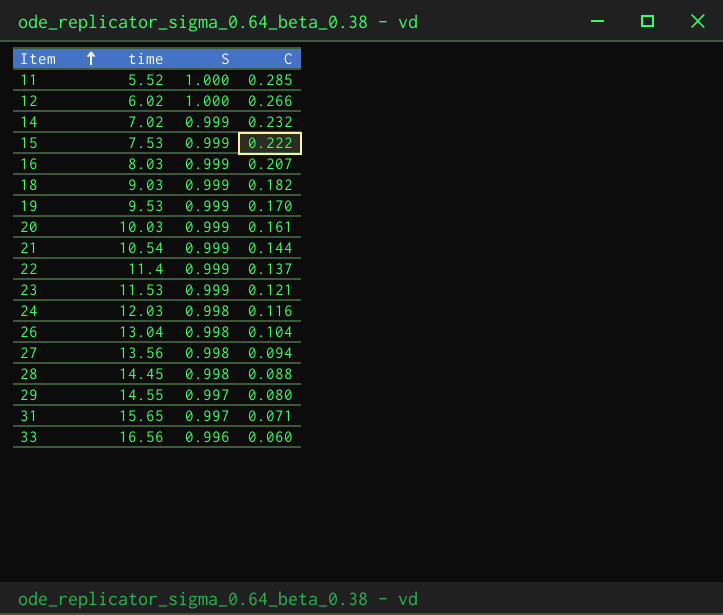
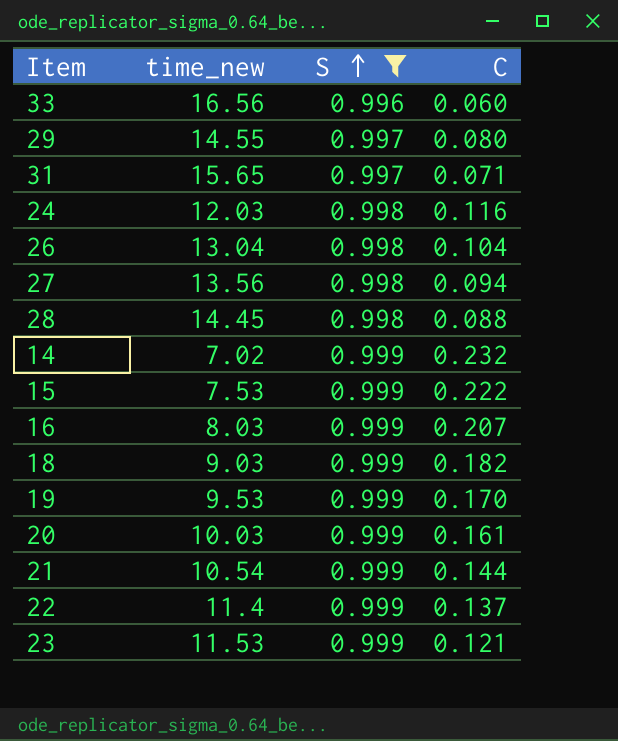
filter: none -> S != 1.000
row order: Item ascending -> S ascending
column name: time -> time_new

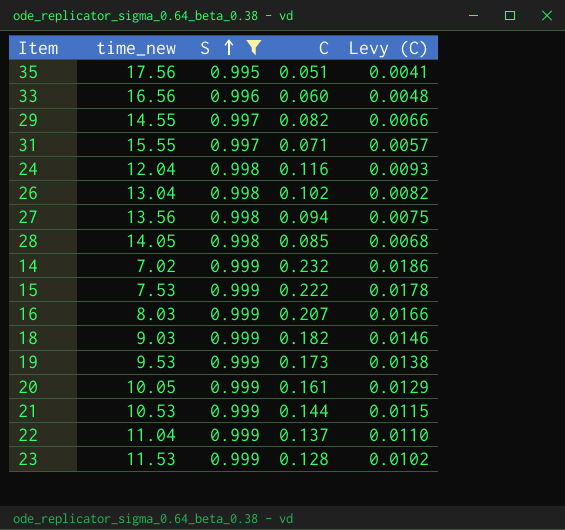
column Levy (C) | formula: none -> [C] * 0.08
row 35: none -> 17.56 | 0.995 | 0.051 | 0.0041
29 | C: 0.080 -> 0.082
31 | time_new: 15.65 -> 15.55
24 | time_new: 12.03 -> 12.04
26 | C: 0.104 -> 0.102
28 | time_new: 14.45 -> 14.05
28 | C: 0.088 -> 0.085
19 | C: 0.170 -> 0.173
20 | time_new: 10.03 -> 10.05
21 | time_new: 10.54 -> 10.53
22 | time_new: 11.4 -> 11.04
23 | C: 0.121 -> 0.128

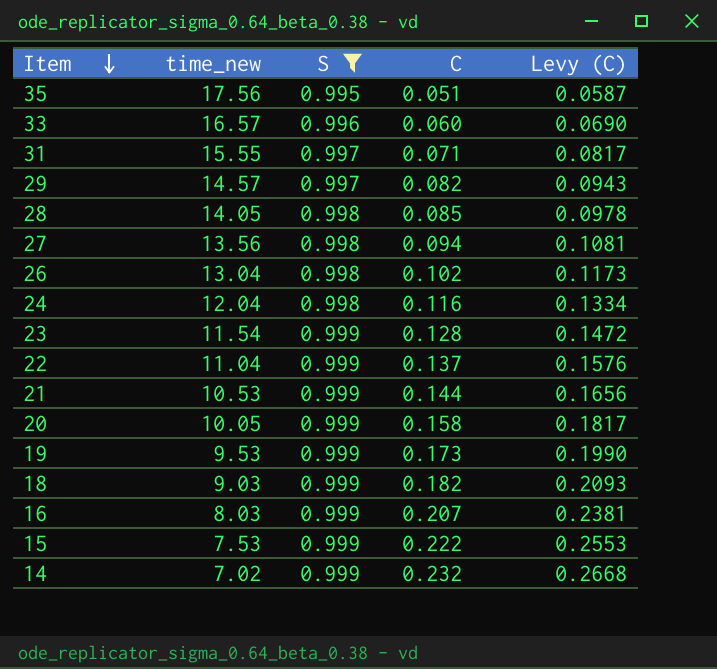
row order: S ascending -> Item descending
column Levy (C) | formula: [C] * 0.08 -> [C] * 1.15
33 | time_new: 16.56 -> 16.57
29 | time_new: 14.55 -> 14.57
23 | time_new: 11.53 -> 11.54
20 | C: 0.161 -> 0.158

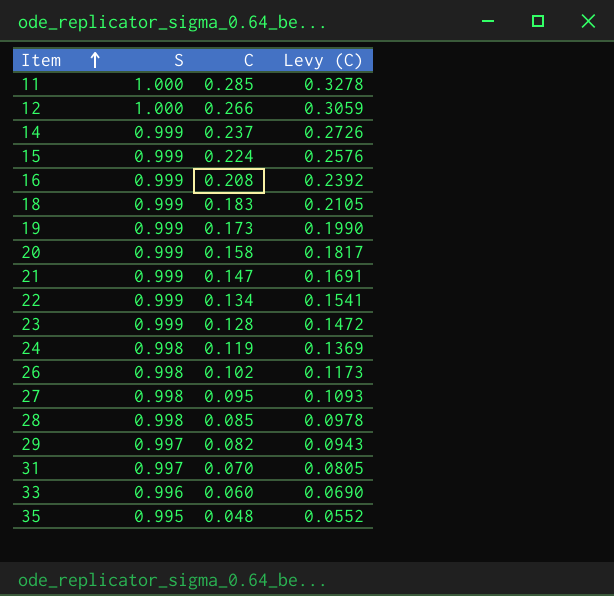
filter: S != 1.000 -> none
row order: Item descending -> Item ascending
column time_new | position: 2 -> none
14 | C: 0.232 -> 0.237
14 | Levy (C): 0.2668 -> 0.2726
15 | C: 0.222 -> 0.224
15 | Levy (C): 0.2553 -> 0.2576
16 | C: 0.207 -> 0.208
16 | Levy (C): 0.2381 -> 0.2392
18 | C: 0.182 -> 0.183
18 | Levy (C): 0.2093 -> 0.2105
21 | C: 0.144 -> 0.147
21 | Levy (C): 0.1656 -> 0.1691
22 | C: 0.137 -> 0.134
22 | Levy (C): 0.1576 -> 0.1541
24 | C: 0.116 -> 0.119
24 | Levy (C): 0.1334 -> 0.1369
27 | C: 0.094 -> 0.095
27 | Levy (C): 0.1081 -> 0.1093
31 | C: 0.071 -> 0.070
31 | Levy (C): 0.0817 -> 0.0805
35 | C: 0.051 -> 0.048
35 | Levy (C): 0.0587 -> 0.0552

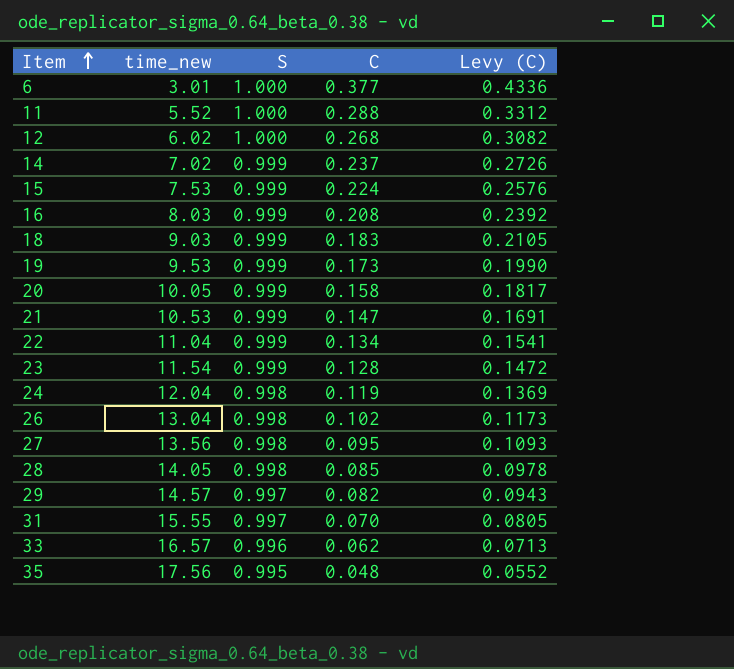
column time_new | position: none -> 2
row 6: none -> 3.01 | 1.000 | 0.377 | 0.4336
11 | C: 0.285 -> 0.288
11 | Levy (C): 0.3278 -> 0.3312
12 | C: 0.266 -> 0.268
12 | Levy (C): 0.3059 -> 0.3082
33 | C: 0.060 -> 0.062
33 | Levy (C): 0.0690 -> 0.0713

